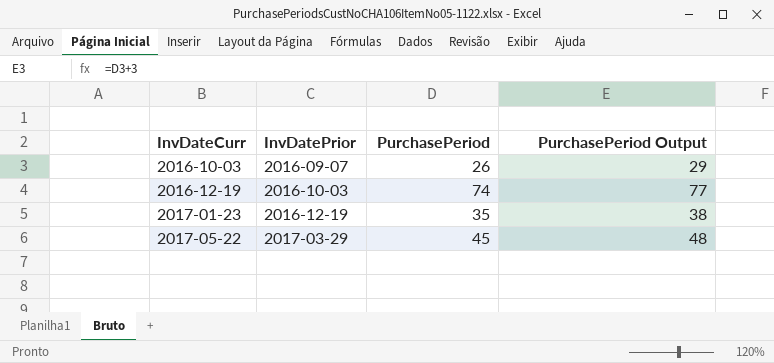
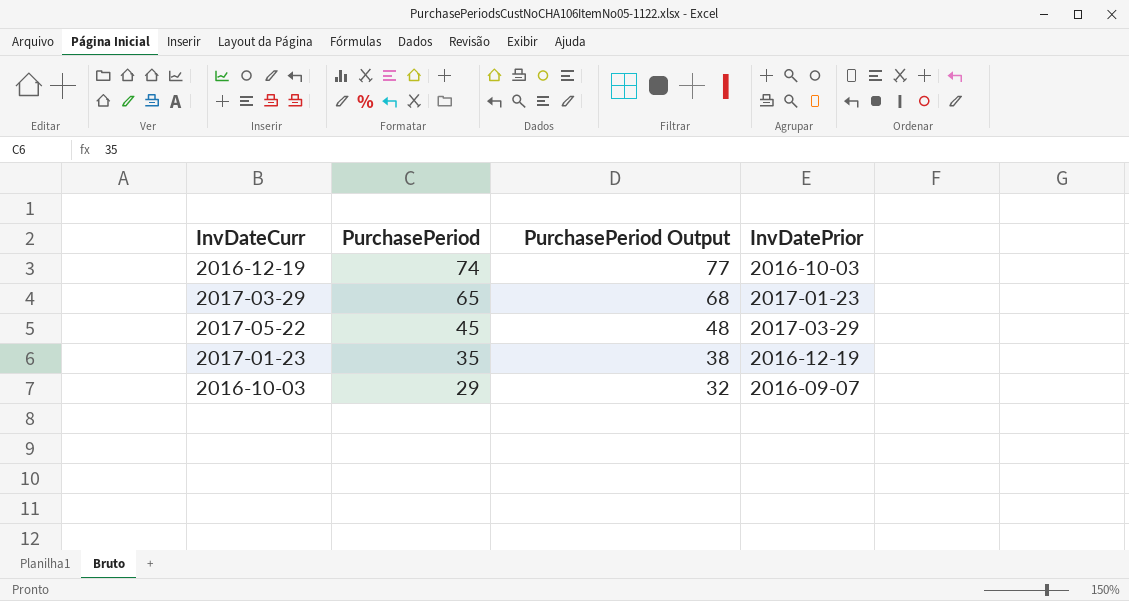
row order: InvDateCurr ascending -> PurchasePeriod descending
column InvDatePrior | position: 2 -> 4
row 2017-03-29: none -> 65 | 68 | 2017-01-23
2016-10-03 | PurchasePeriod: 26 -> 29
2016-10-03 | PurchasePeriod Output: 29 -> 32

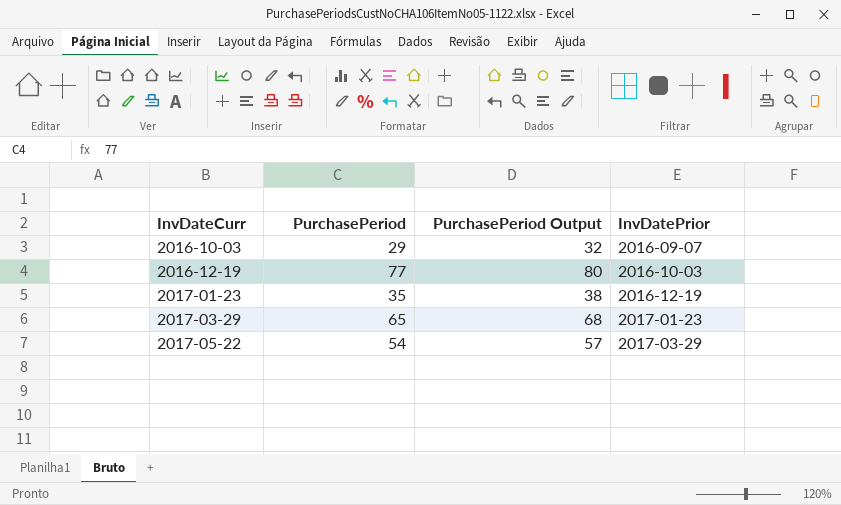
row order: PurchasePeriod descending -> InvDateCurr ascending
2016-12-19 | PurchasePeriod: 74 -> 77
2016-12-19 | PurchasePeriod Output: 77 -> 80
2017-05-22 | PurchasePeriod: 45 -> 54
2017-05-22 | PurchasePeriod Output: 48 -> 57

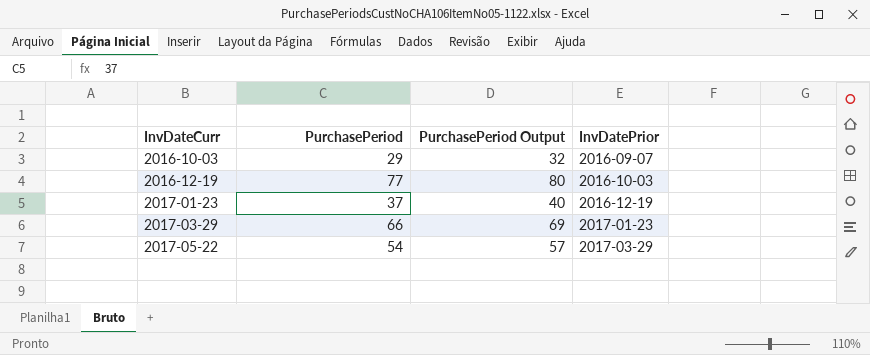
2017-01-23 | PurchasePeriod: 35 -> 37
2017-01-23 | PurchasePeriod Output: 38 -> 40
2017-03-29 | PurchasePeriod: 65 -> 66
2017-03-29 | PurchasePeriod Output: 68 -> 69

